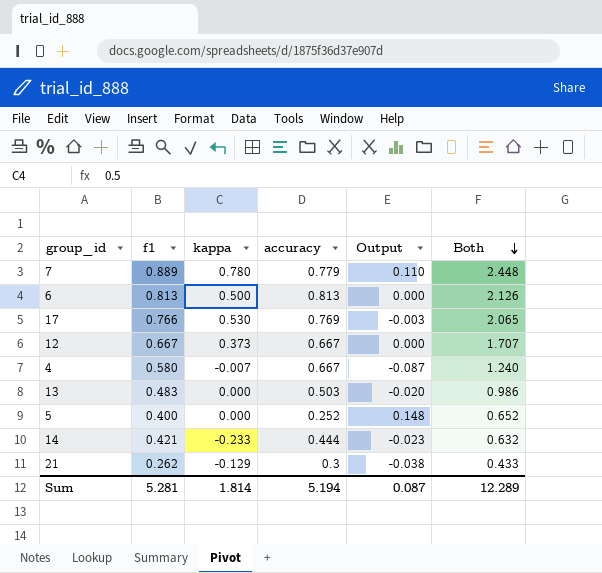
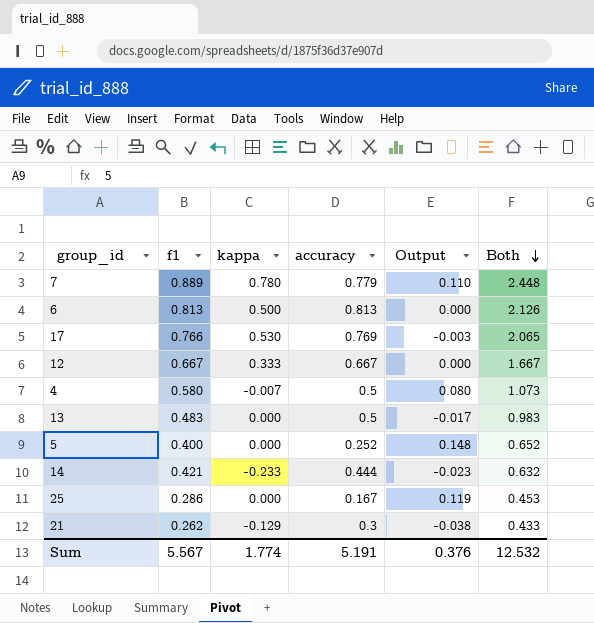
12 | kappa: 0.373 -> 0.333
12 | Both: 1.707 -> 1.667
4 | accuracy: 0.667 -> 0.5
4 | Output: -0.087 -> 0.080
4 | Both: 1.240 -> 1.073
13 | accuracy: 0.503 -> 0.5
13 | Output: -0.020 -> -0.017
13 | Both: 0.986 -> 0.983
row 25: none -> 0.286 | 0.000 | 0.167 | 0.119 | 0.453
Sum | f1: 5.281 -> 5.567
Sum | kappa: 1.814 -> 1.774
Sum | accuracy: 5.194 -> 5.191
Sum | Output: 0.087 -> 0.376
Sum | Both: 12.289 -> 12.532

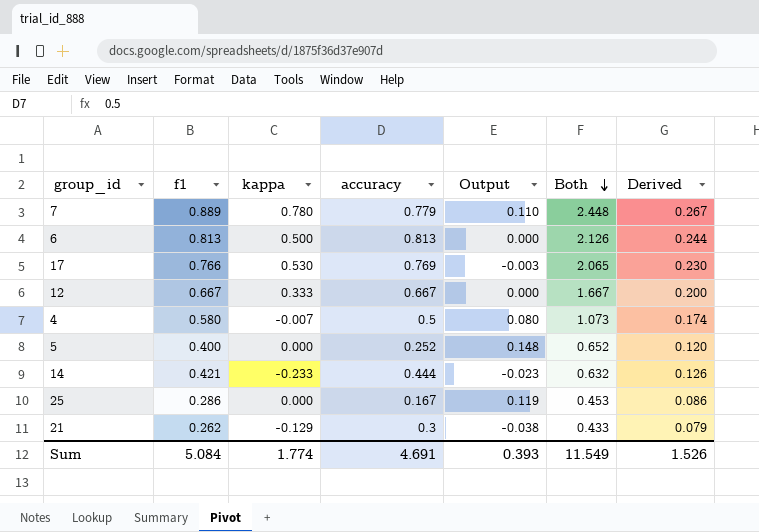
column Derived | formula: none -> [f1] * 0.3
row 13: 0.483 | 0.000 | 0.5 | -0.017 | 0.983 -> none
Sum | f1: 5.567 -> 5.084
Sum | accuracy: 5.191 -> 4.691
Sum | Output: 0.376 -> 0.393
Sum | Both: 12.532 -> 11.549

